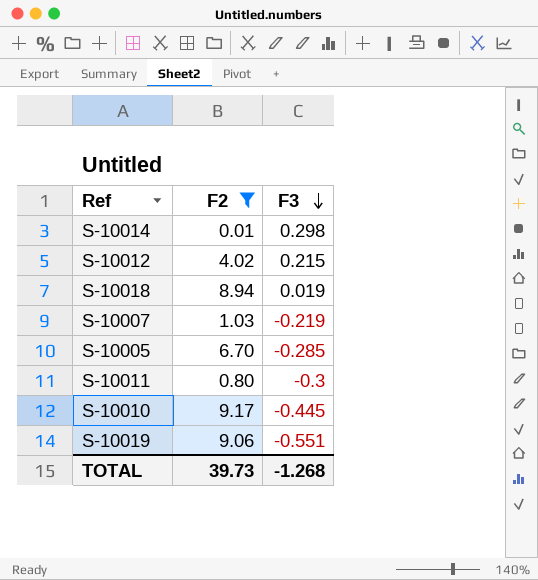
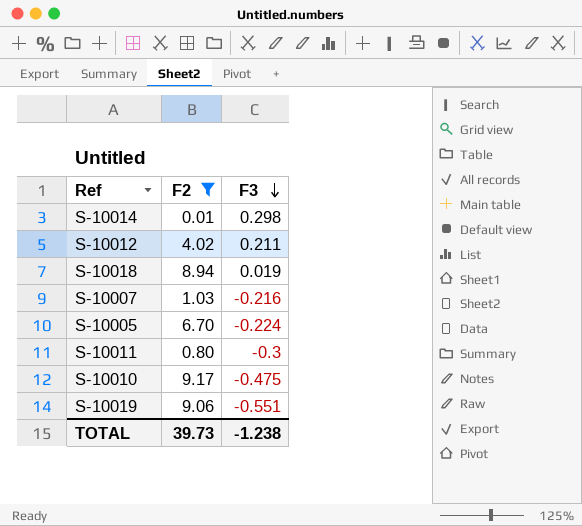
S-10012 | F3: 0.215 -> 0.211
S-10007 | F3: -0.219 -> -0.216
S-10005 | F3: -0.285 -> -0.224
S-10010 | F3: -0.445 -> -0.475
TOTAL | F3: -1.268 -> -1.238

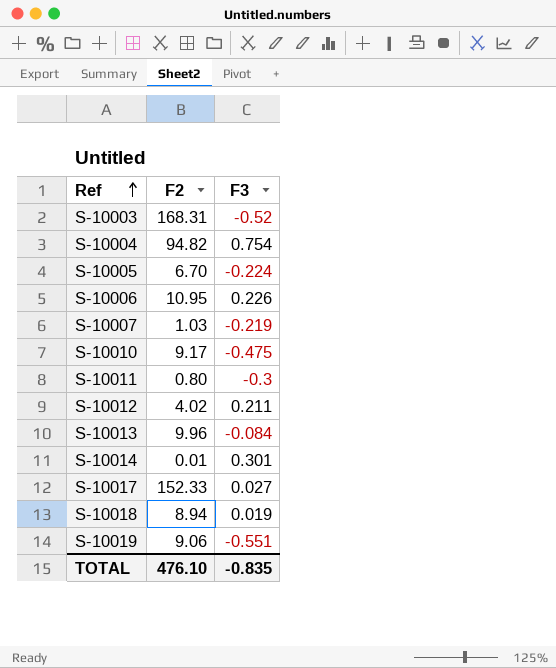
filter: F2 <= 9.17 -> none
row order: F3 descending -> Ref ascending
S-10007 | F3: -0.216 -> -0.219
S-10014 | F3: 0.298 -> 0.301
TOTAL | F2: 39.73 -> 476.10
TOTAL | F3: -1.238 -> -0.835

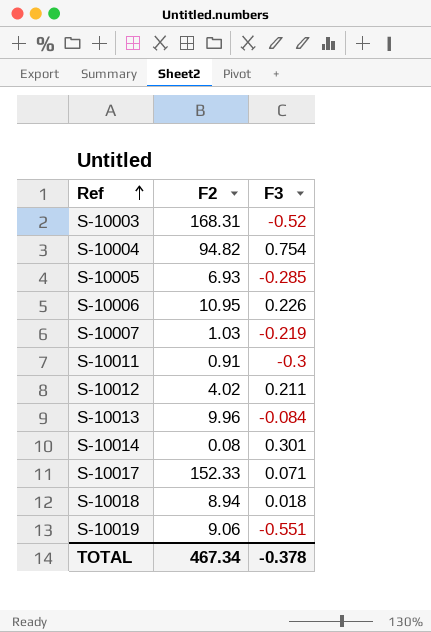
row S-10010: 9.17 | -0.475 -> none
S-10005 | F2: 6.70 -> 6.93
S-10005 | F3: -0.224 -> -0.285
S-10011 | F2: 0.80 -> 0.91
S-10014 | F2: 0.01 -> 0.08
S-10017 | F3: 0.027 -> 0.071
S-10018 | F3: 0.019 -> 0.018
TOTAL | F2: 476.10 -> 467.34
TOTAL | F3: -0.835 -> -0.378

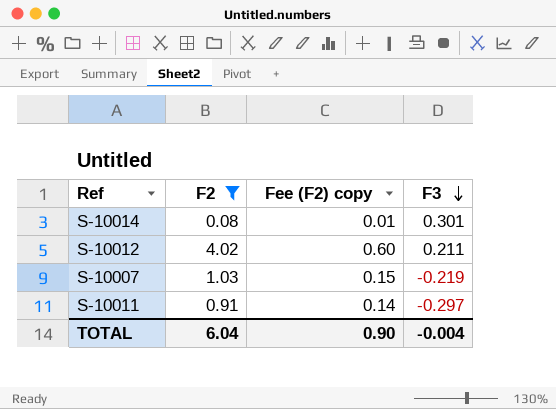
filter: none -> F2 <= 4.02
row order: Ref ascending -> F3 descending
column Fee (F2) copy | formula: none -> [F2] * 0.15
S-10011 | F3: -0.3 -> -0.297
TOTAL | F2: 467.34 -> 6.04
TOTAL | F3: -0.378 -> -0.004

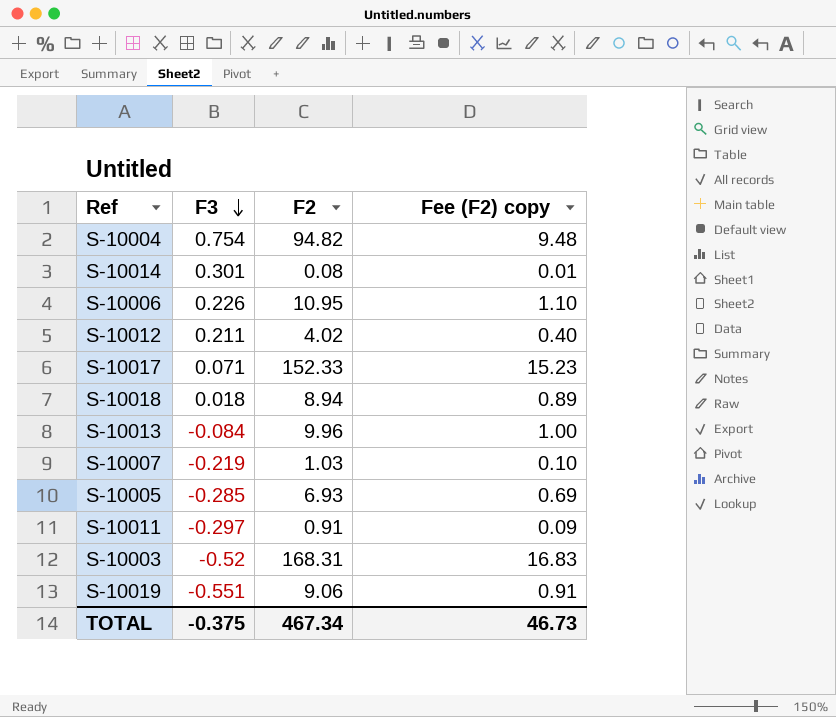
filter: F2 <= 4.02 -> none
column F3 | position: 4 -> 2
column Fee (F2) copy | formula: [F2] * 0.15 -> [F2] * 0.1
TOTAL | F3: -0.004 -> -0.375
TOTAL | F2: 6.04 -> 467.34
TOTAL | Fee (F2) copy: 0.90 -> 46.73

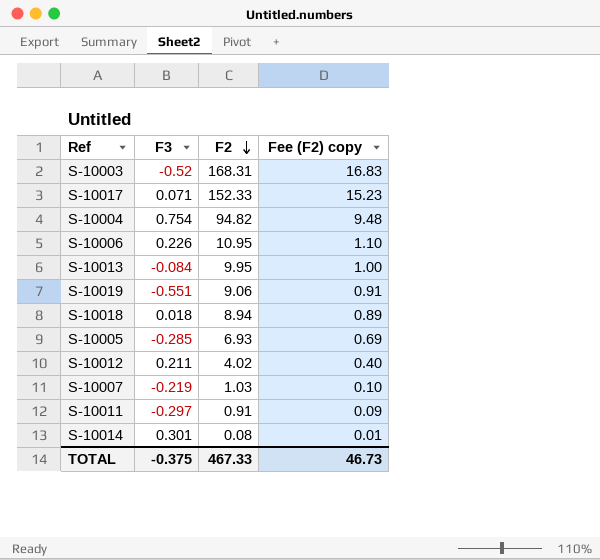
row order: F3 descending -> F2 descending
S-10013 | F2: 9.96 -> 9.95
TOTAL | F2: 467.34 -> 467.33

